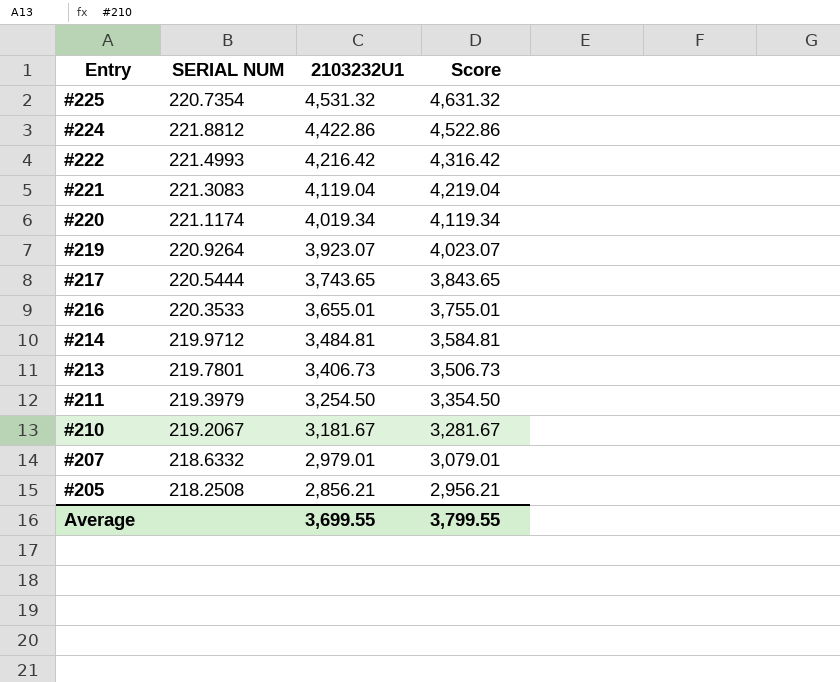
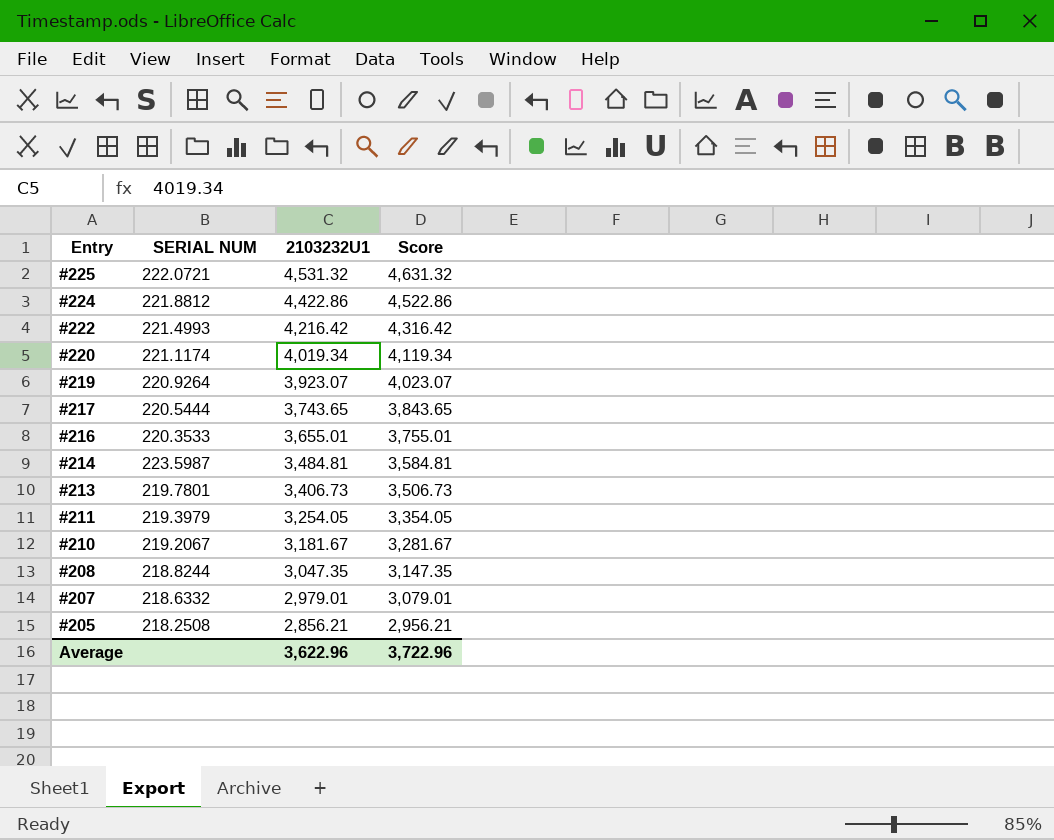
row #221: 221.3083 | 4,119.04 | 4,219.04 -> none
#225 | SERIAL NUM: 220.7354 -> 222.0721
#214 | SERIAL NUM: 219.9712 -> 223.5987
#211 | 2103232U1: 3,254.50 -> 3,254.05
#211 | Score: 3,354.50 -> 3,354.05
row #208: none -> 218.8244 | 3,047.35 | 3,147.35
Average | 2103232U1: 3,699.55 -> 3,622.96
Average | Score: 3,799.55 -> 3,722.96

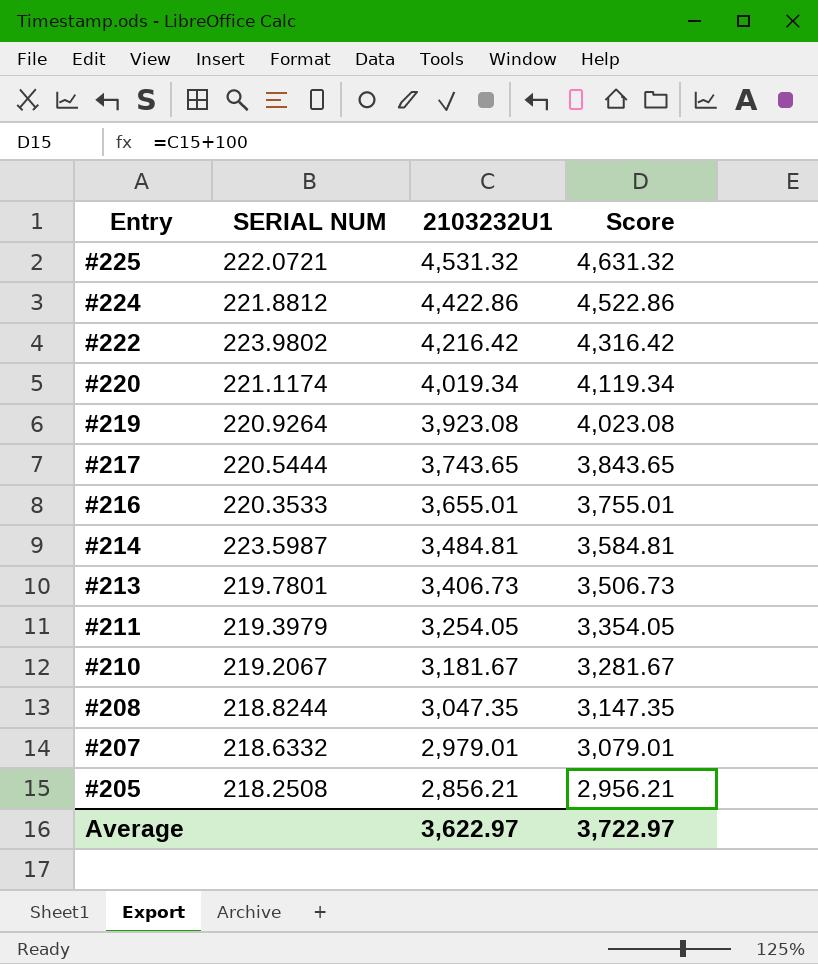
#222 | SERIAL NUM: 221.4993 -> 223.9802
#219 | 2103232U1: 3,923.07 -> 3,923.08
#219 | Score: 4,023.07 -> 4,023.08
Average | 2103232U1: 3,622.96 -> 3,622.97
Average | Score: 3,722.96 -> 3,722.97

